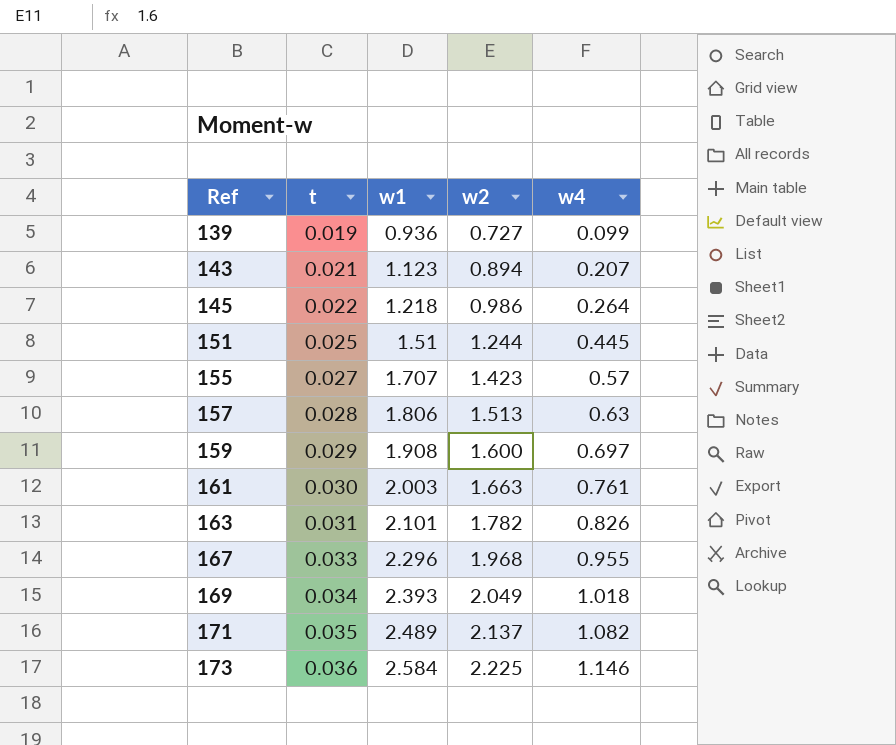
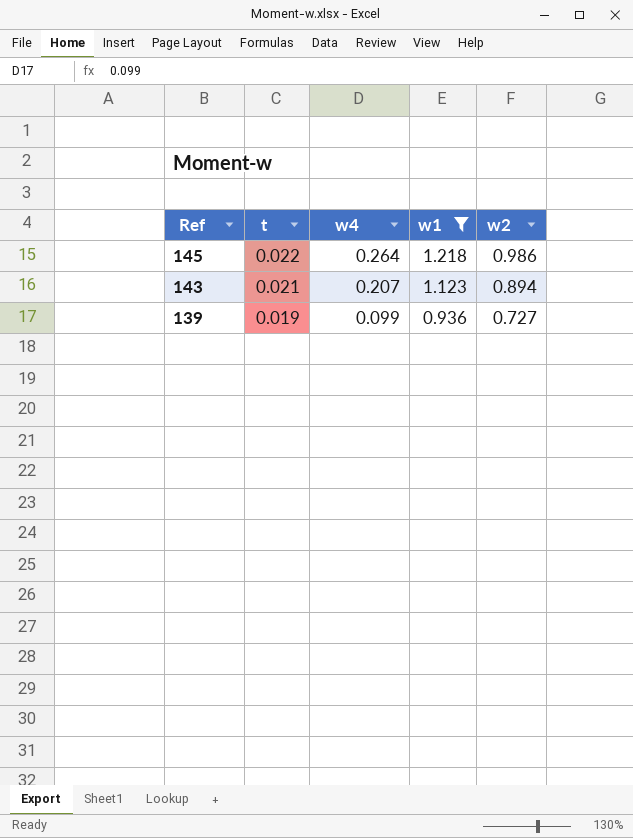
filter: none -> w1 <= 1.218
row order: Ref ascending -> Ref descending
column w4 | position: 5 -> 3

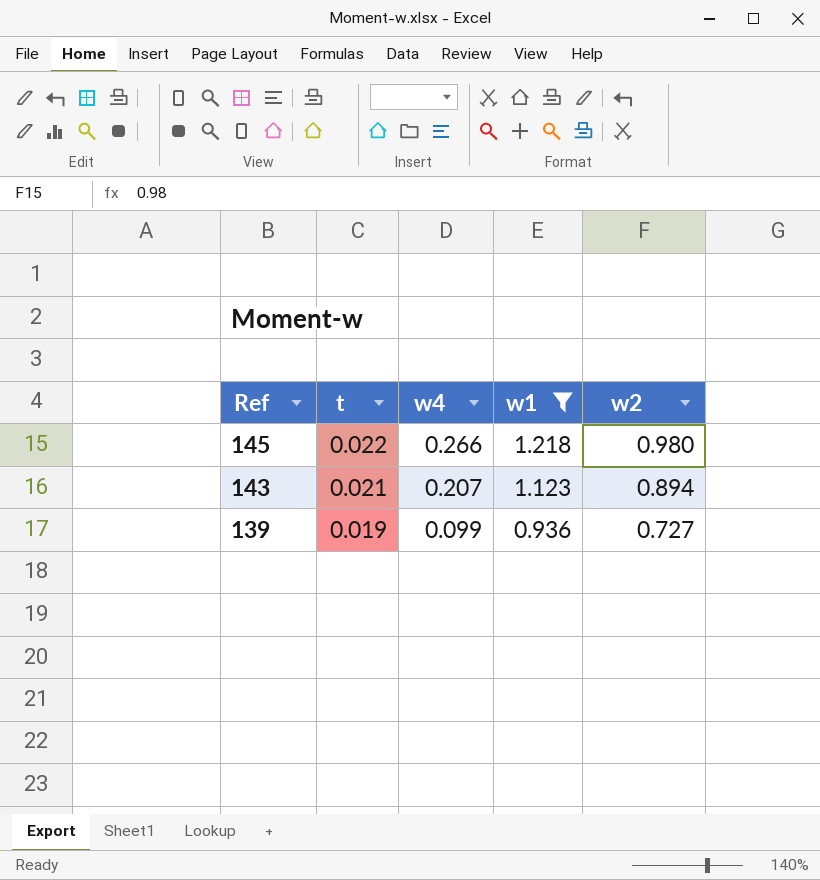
145 | w4: 0.264 -> 0.266
145 | w2: 0.986 -> 0.980

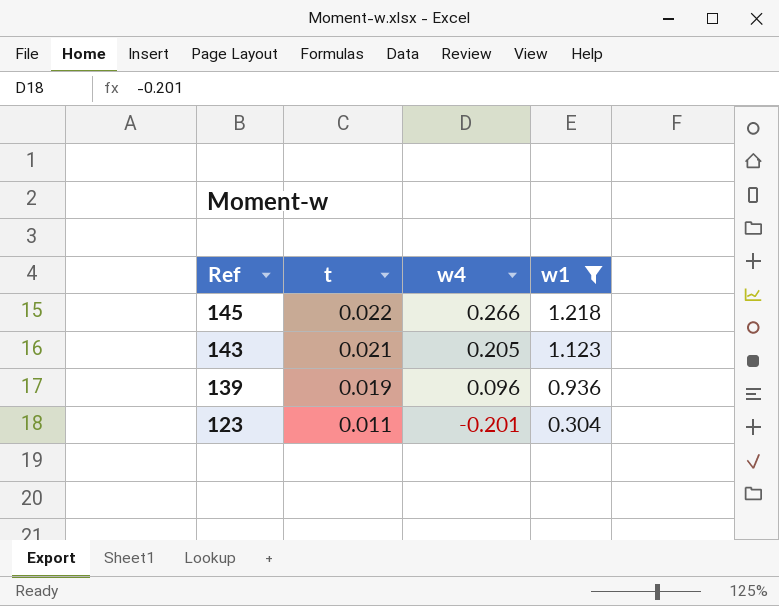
column w2 | position: 5 -> none
143 | w4: 0.207 -> 0.205
139 | w4: 0.099 -> 0.096
row 123: none -> 0.011 | -0.201 | 0.304

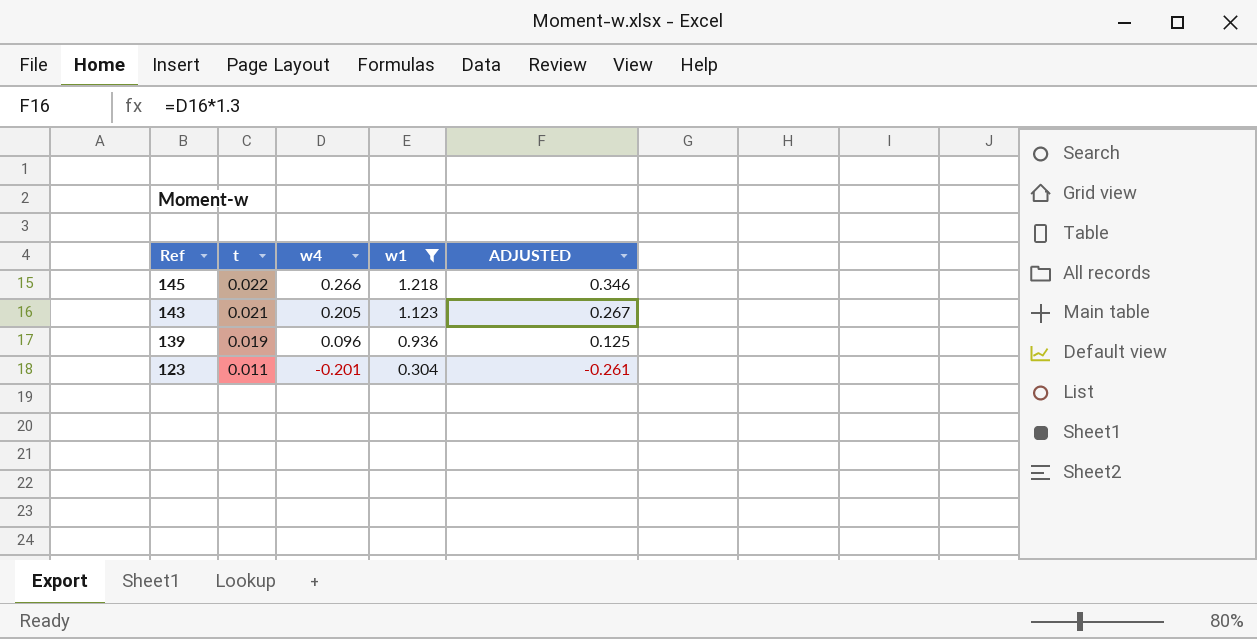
column ADJUSTED | formula: none -> [w4] * 1.3

